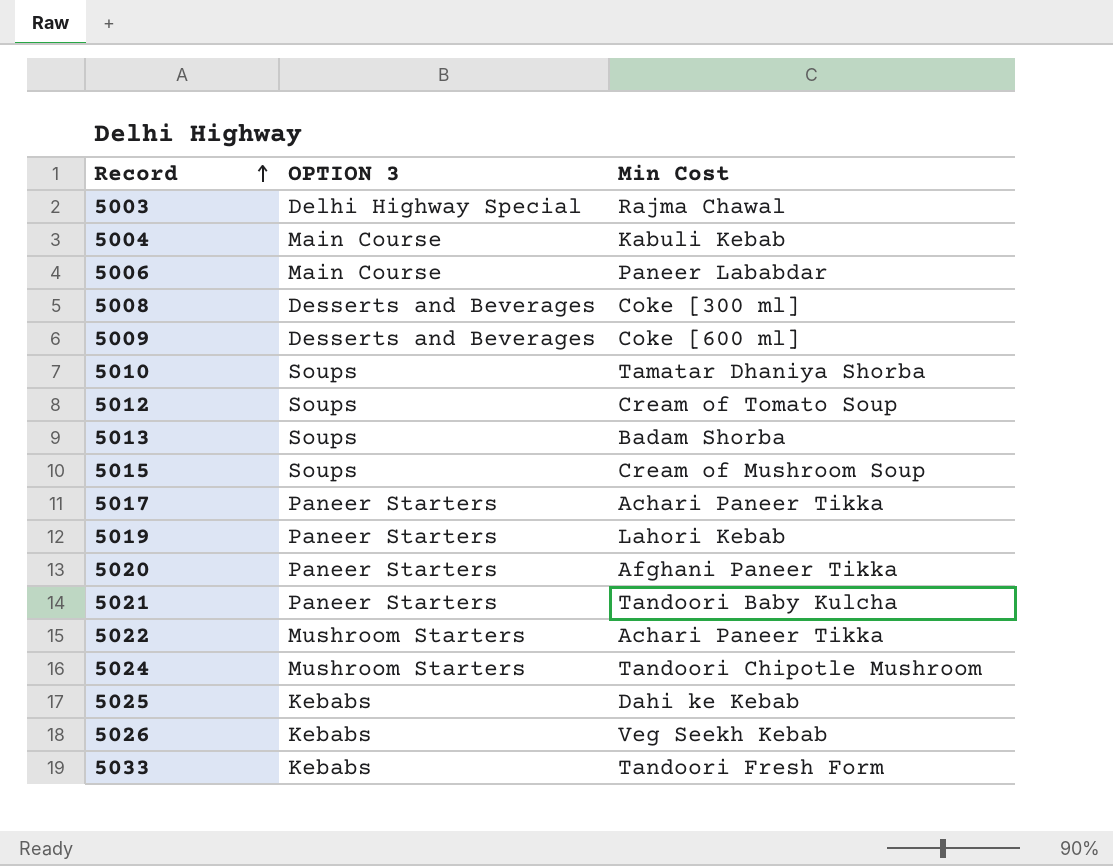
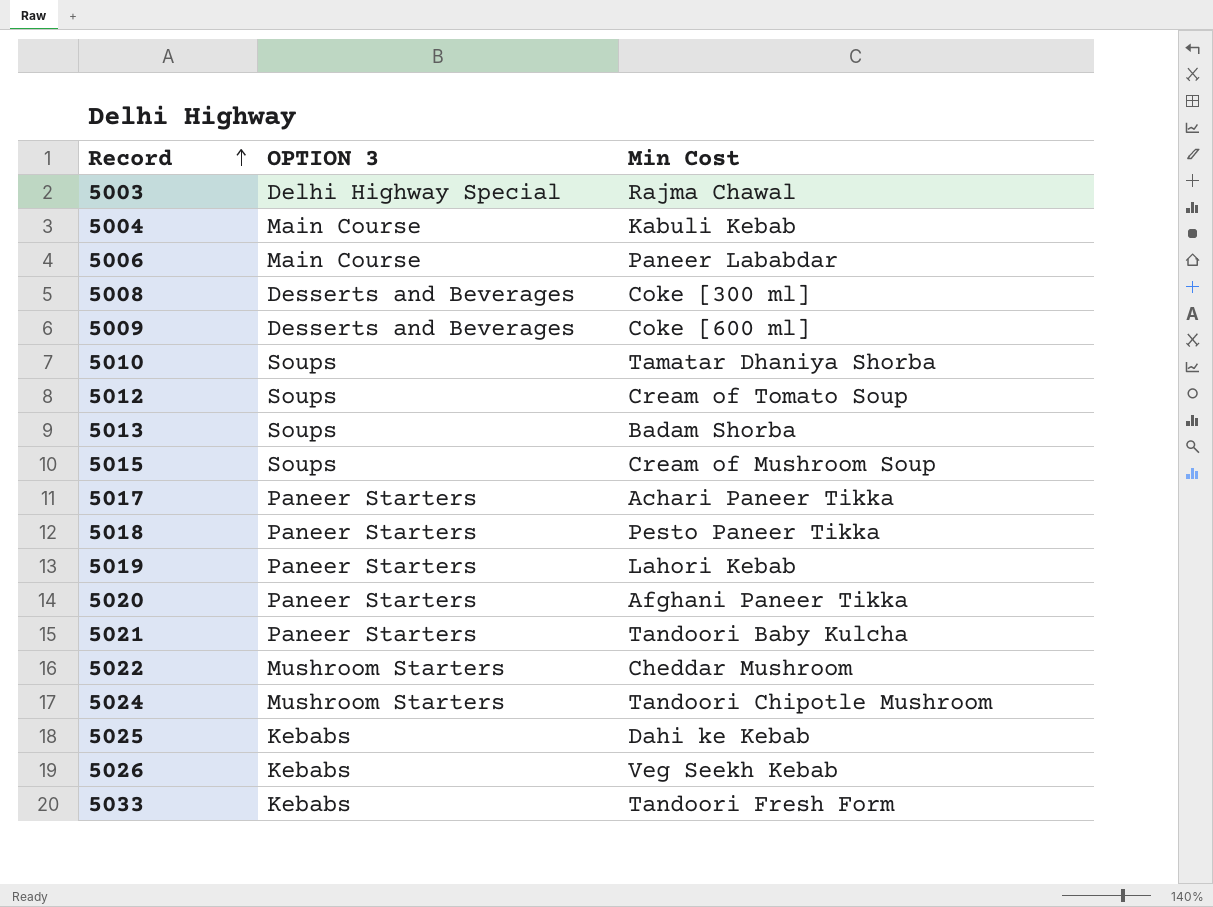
row 5018: none -> Paneer Starters | Pesto Paneer Tikka
5022 | Min Cost: Achari Paneer Tikka -> Cheddar Mushroom

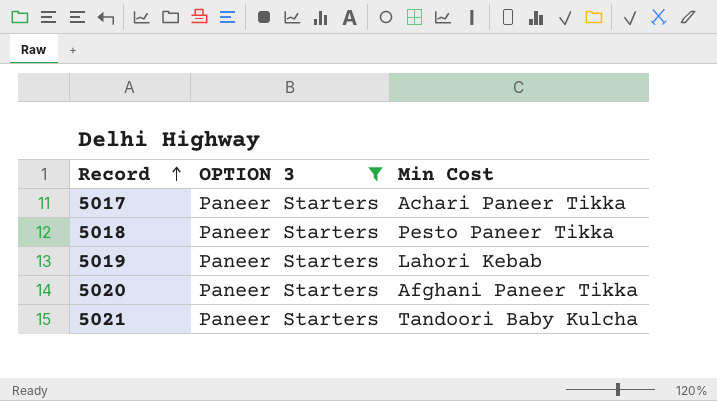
filter: none -> OPTION 3 = Paneer Starters

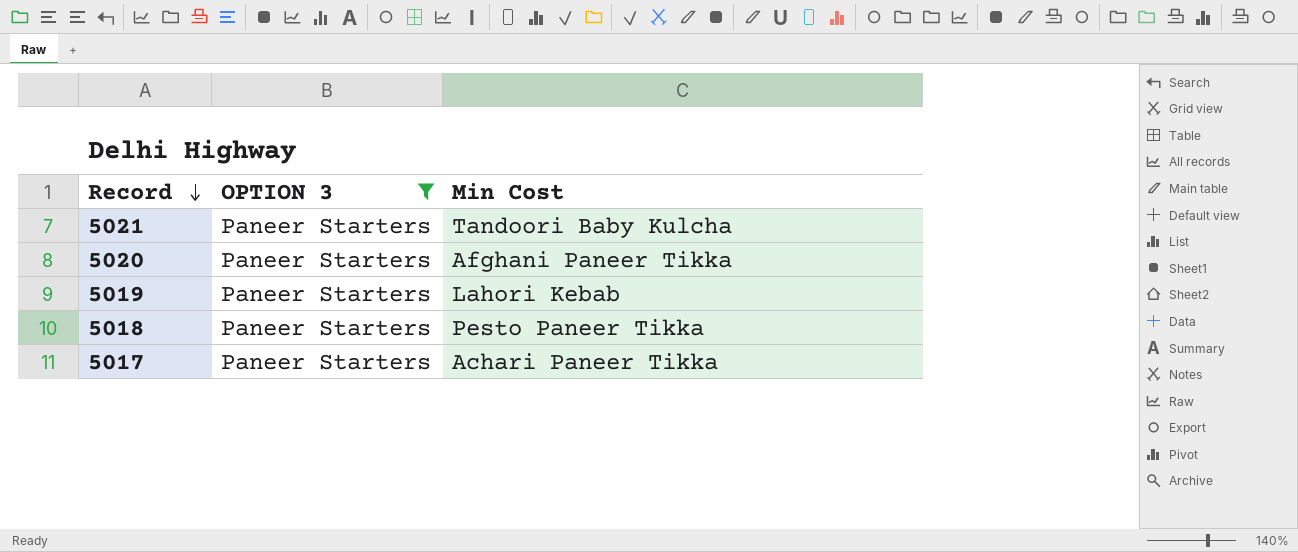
row order: Record ascending -> Record descending

